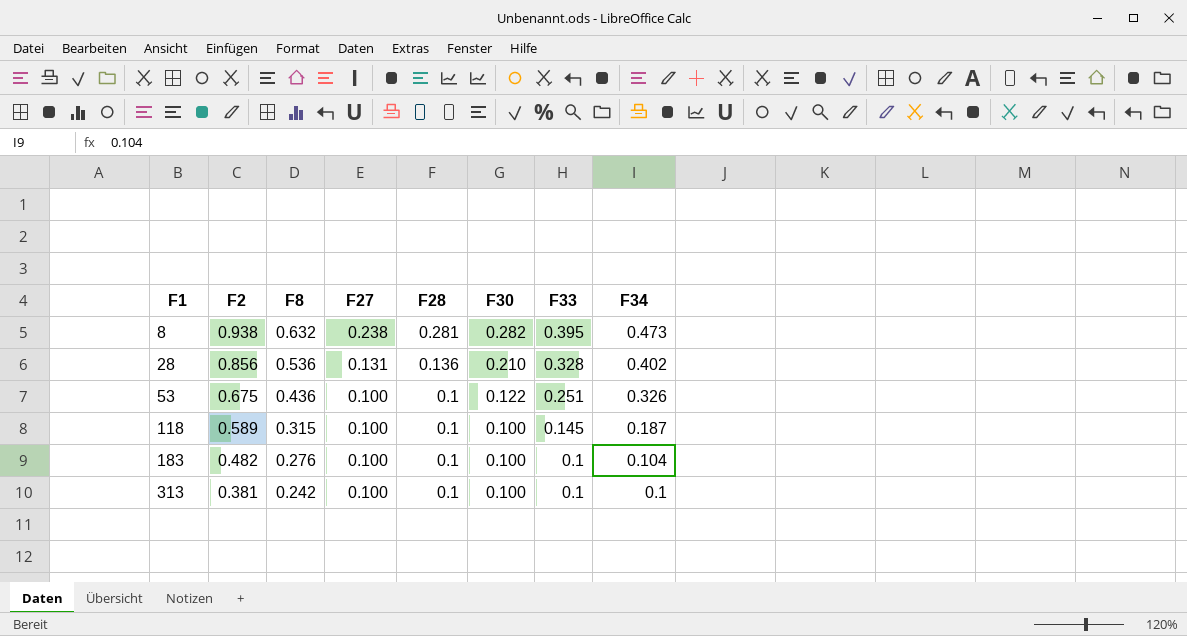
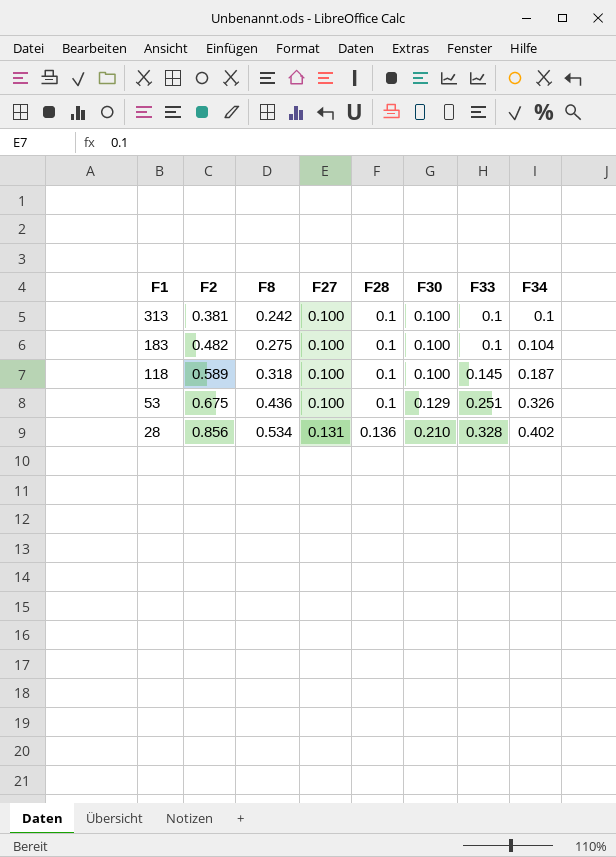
row order: F1 ascending -> F1 descending
row 8: 0.938 | 0.632 | 0.238 | 0.281 | 0.282 | 0.395 | 0.473 -> none
183 | F8: 0.276 -> 0.275
118 | F8: 0.315 -> 0.318
53 | F30: 0.122 -> 0.129
28 | F8: 0.536 -> 0.534

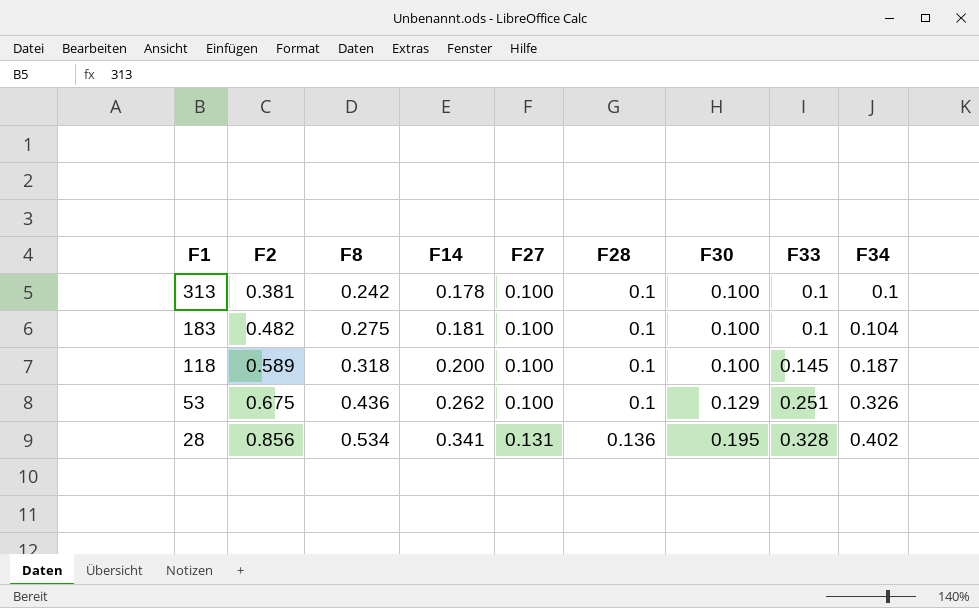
column F14 | position: none -> 4
28 | F30: 0.210 -> 0.195

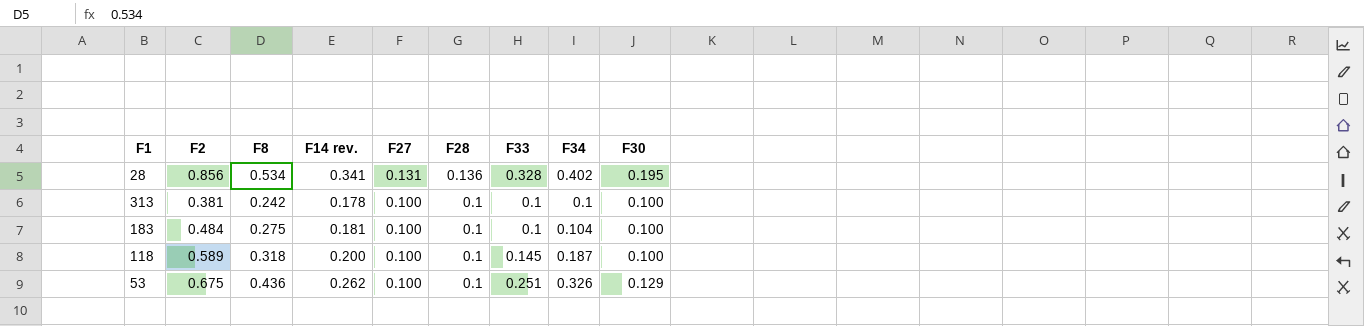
row order: F1 descending -> F27 descending
column name: F14 -> F14 rev.
column F30 | position: 7 -> 9
183 | F2: 0.482 -> 0.484

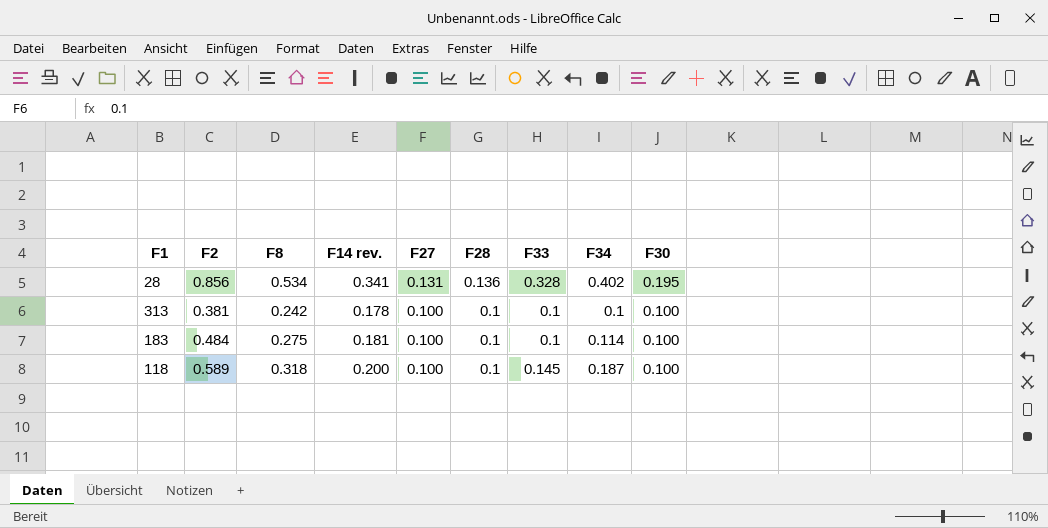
row 53: 0.675 | 0.436 | 0.262 | 0.100 | 0.1 | 0.251 | 0.326 | 0.129 -> none
183 | F34: 0.104 -> 0.114

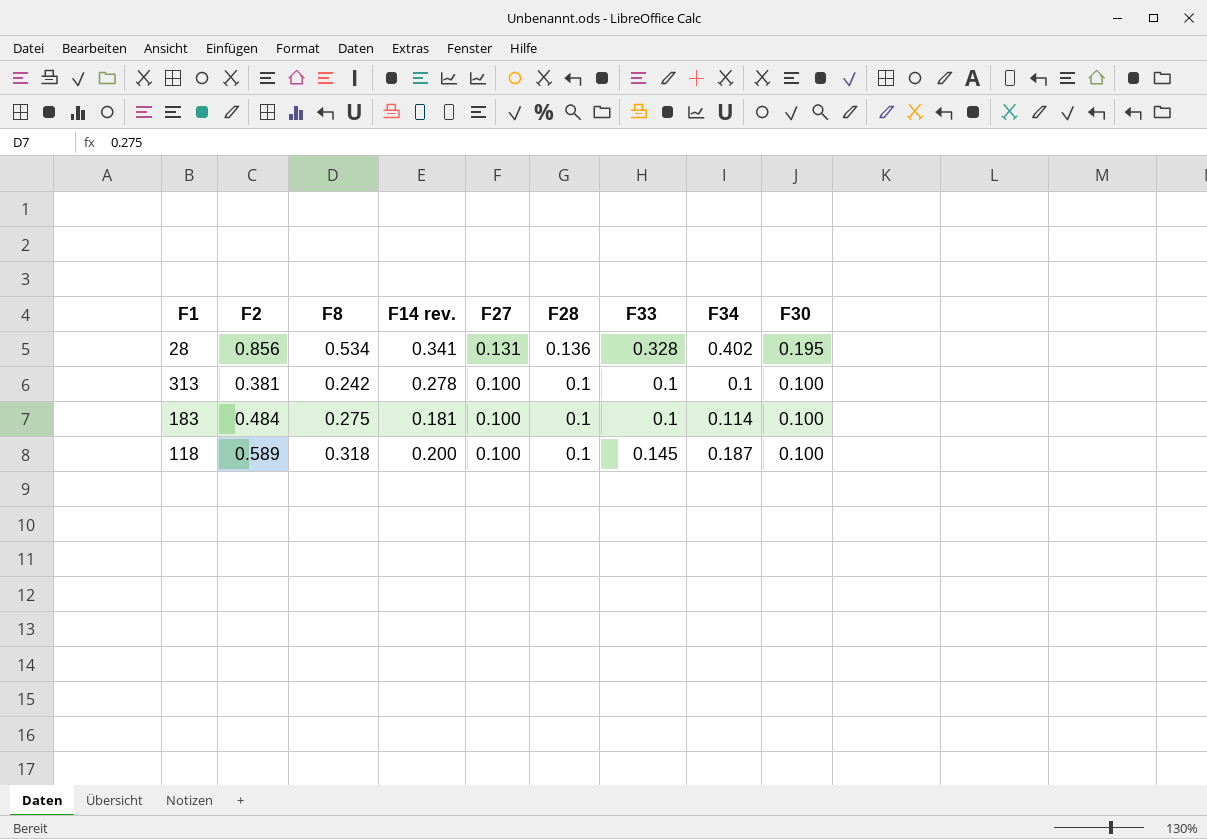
313 | F14 rev.: 0.178 -> 0.278

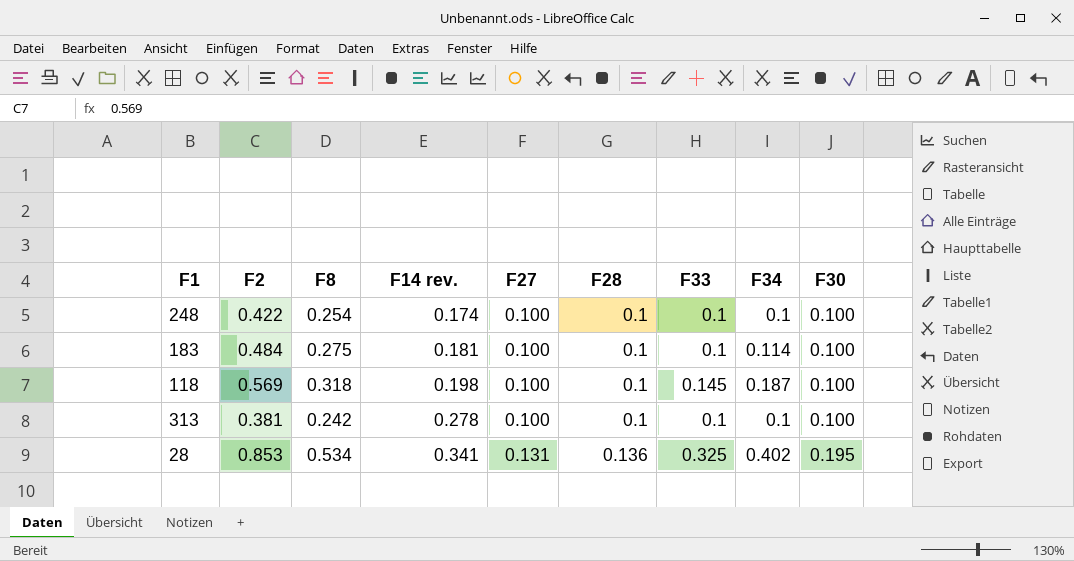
row order: F27 descending -> F14 rev. ascending
row 248: none -> 0.422 | 0.254 | 0.174 | 0.100 | 0.1 | 0.1 | 0.1 | 0.100
118 | F2: 0.589 -> 0.569
118 | F14 rev.: 0.200 -> 0.198
28 | F2: 0.856 -> 0.853
28 | F33: 0.328 -> 0.325

